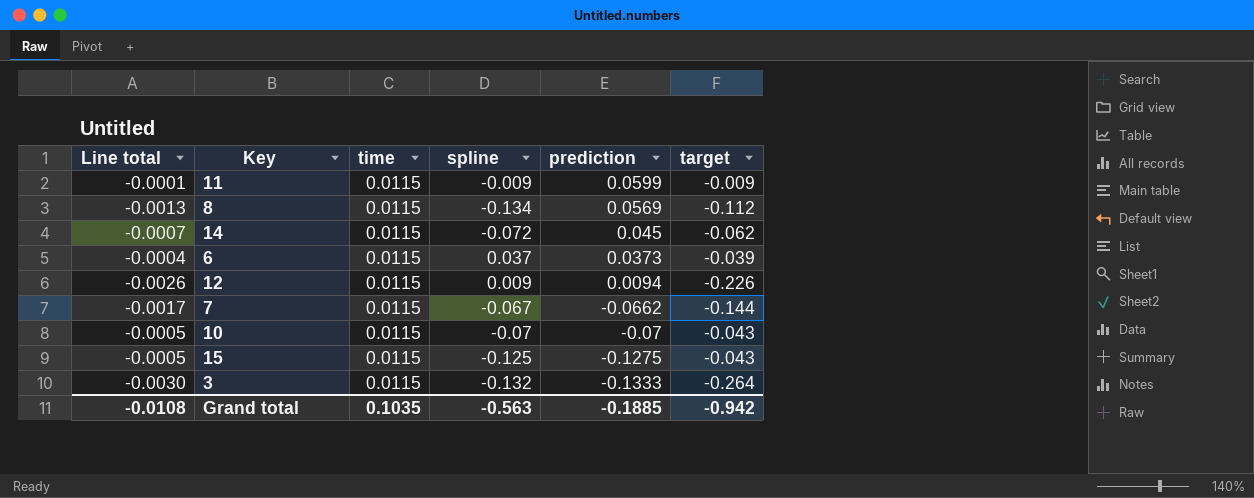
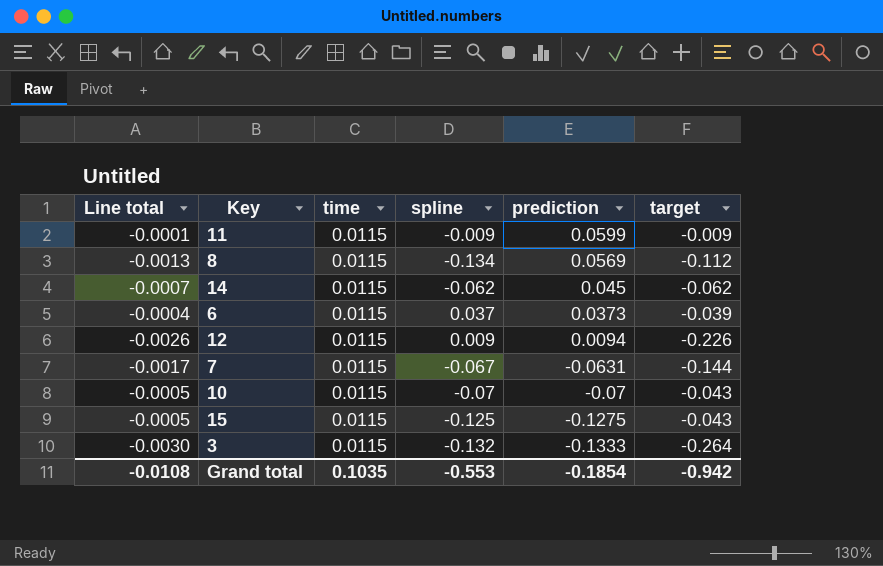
14 | spline: -0.072 -> -0.062
7 | prediction: -0.0662 -> -0.0631
Grand total | spline: -0.563 -> -0.553
Grand total | prediction: -0.1885 -> -0.1854

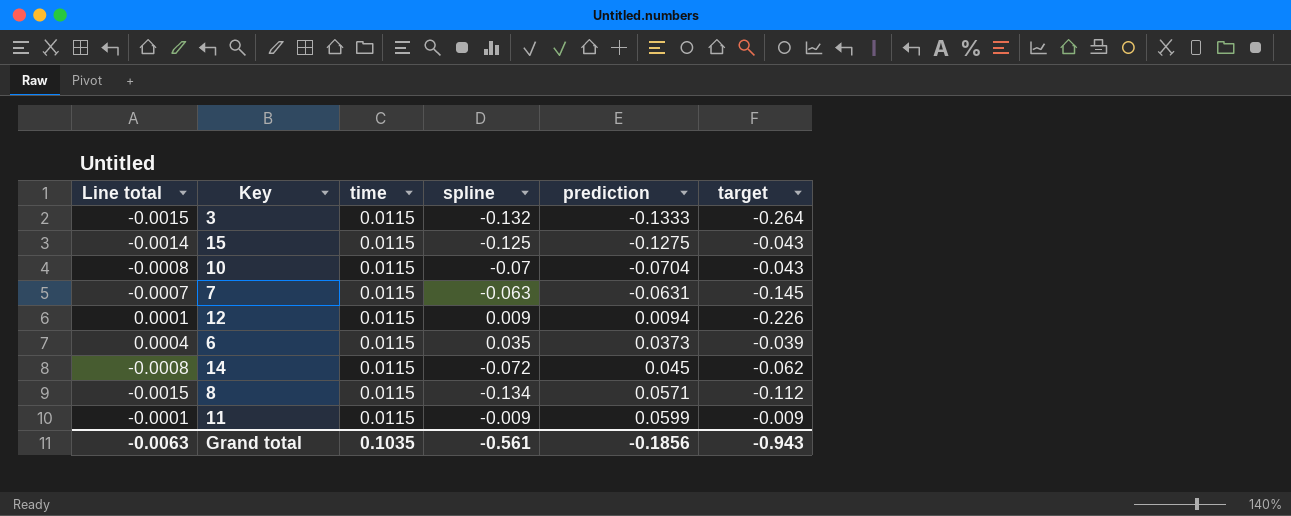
row order: prediction descending -> prediction ascending
column Line total | formula: [time] * [target] -> [time] * [spline]
10 | prediction: -0.07 -> -0.0704
7 | spline: -0.067 -> -0.063
7 | target: -0.144 -> -0.145
6 | spline: 0.037 -> 0.035
14 | spline: -0.062 -> -0.072
8 | prediction: 0.0569 -> 0.0571
Grand total | Line total: -0.0108 -> -0.0063
Grand total | spline: -0.553 -> -0.561
Grand total | prediction: -0.1854 -> -0.1856
Grand total | target: -0.942 -> -0.943

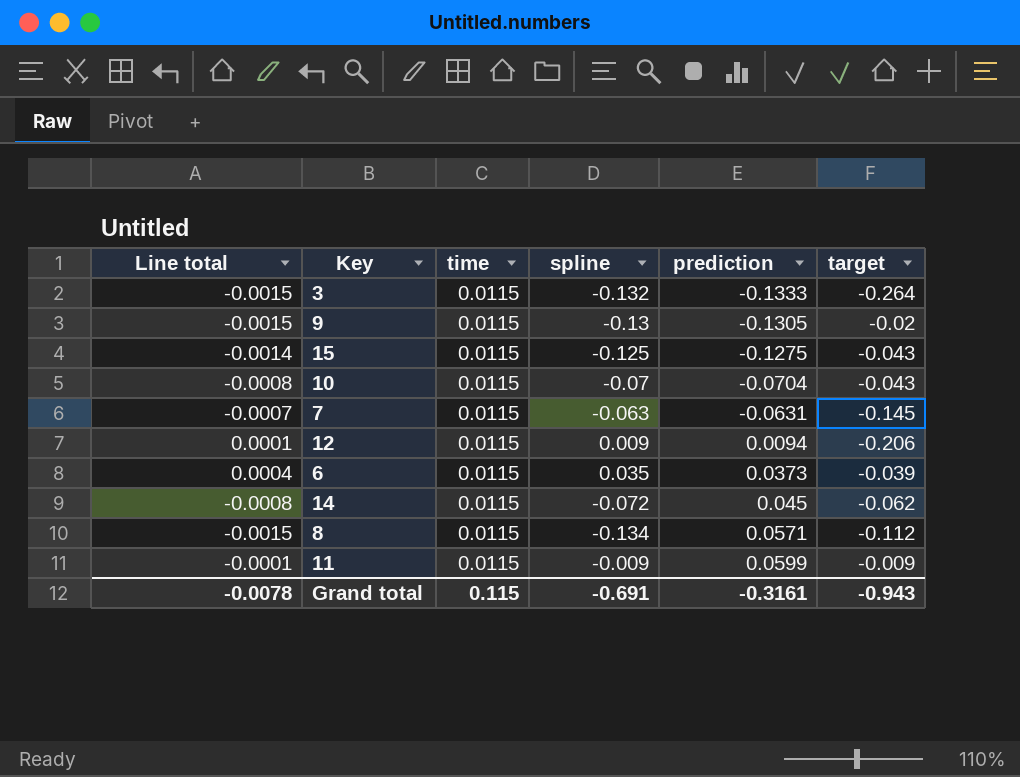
row 9: none -> -0.0015 | 0.0115 | -0.13 | -0.1305 | -0.02
12 | target: -0.226 -> -0.206
Grand total | Line total: -0.0063 -> -0.0078
Grand total | time: 0.1035 -> 0.115
Grand total | spline: -0.561 -> -0.691
Grand total | prediction: -0.1856 -> -0.3161

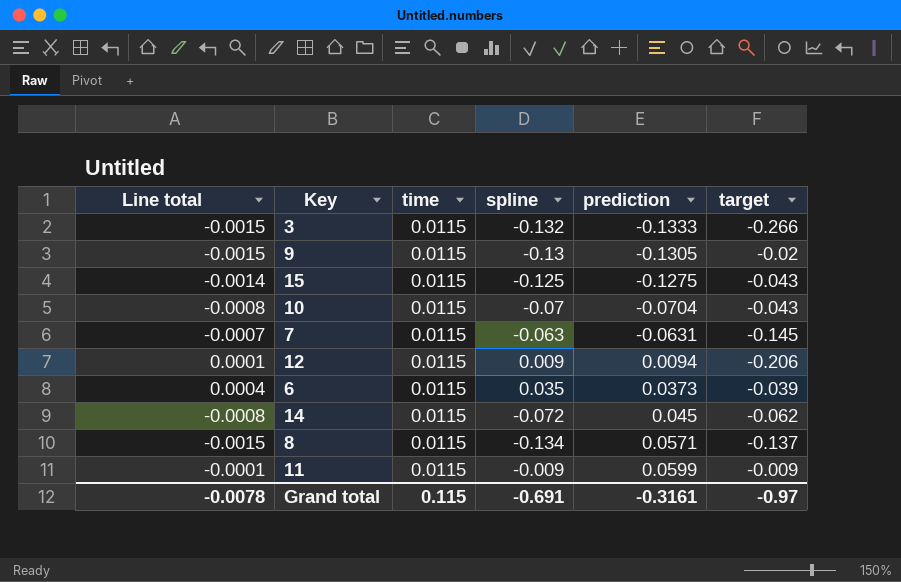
3 | target: -0.264 -> -0.266
8 | target: -0.112 -> -0.137
Grand total | target: -0.943 -> -0.97

